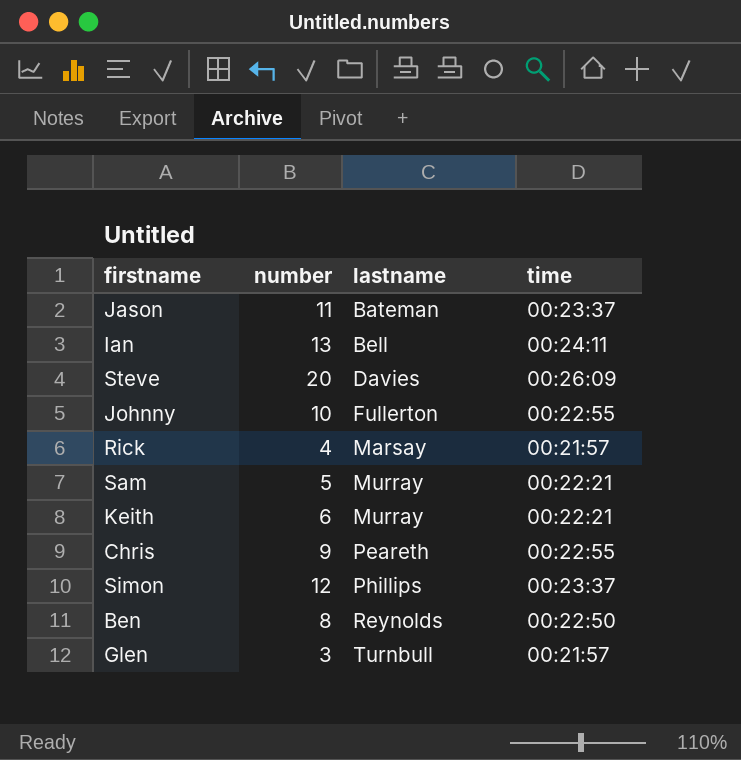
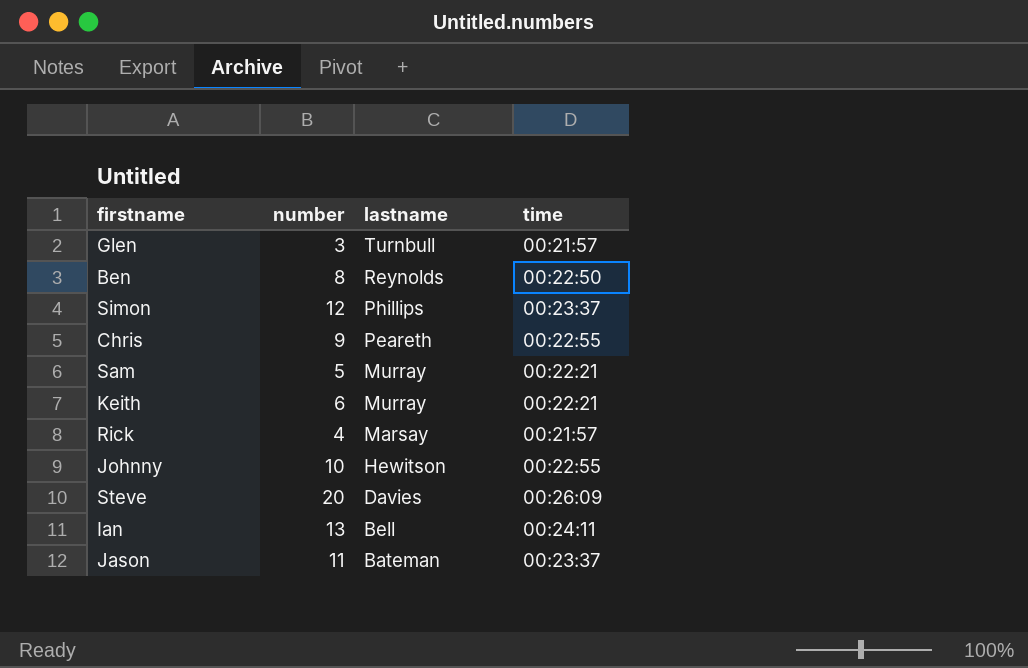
row order: lastname ascending -> lastname descending
Johnny | lastname: Fullerton -> Hewitson

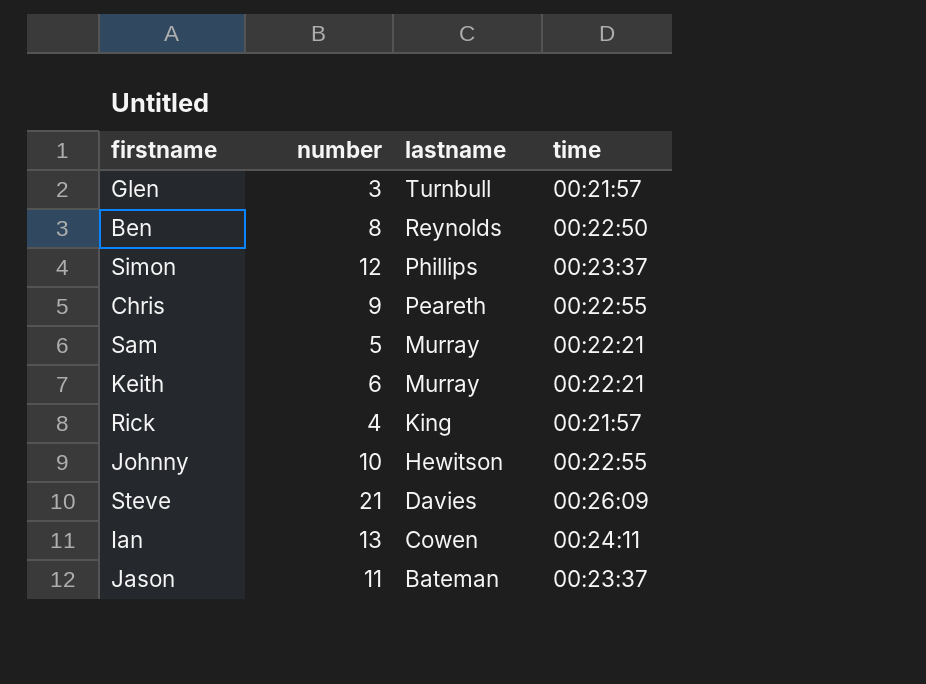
Rick | lastname: Marsay -> King
Steve | number: 20 -> 21
Ian | lastname: Bell -> Cowen

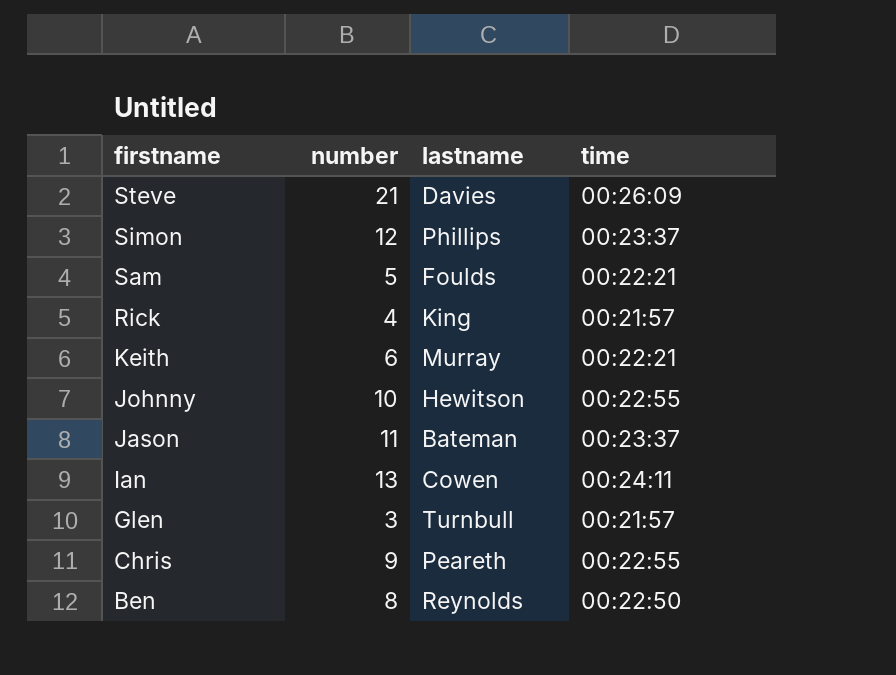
row order: lastname descending -> firstname descending
Sam | lastname: Murray -> Foulds

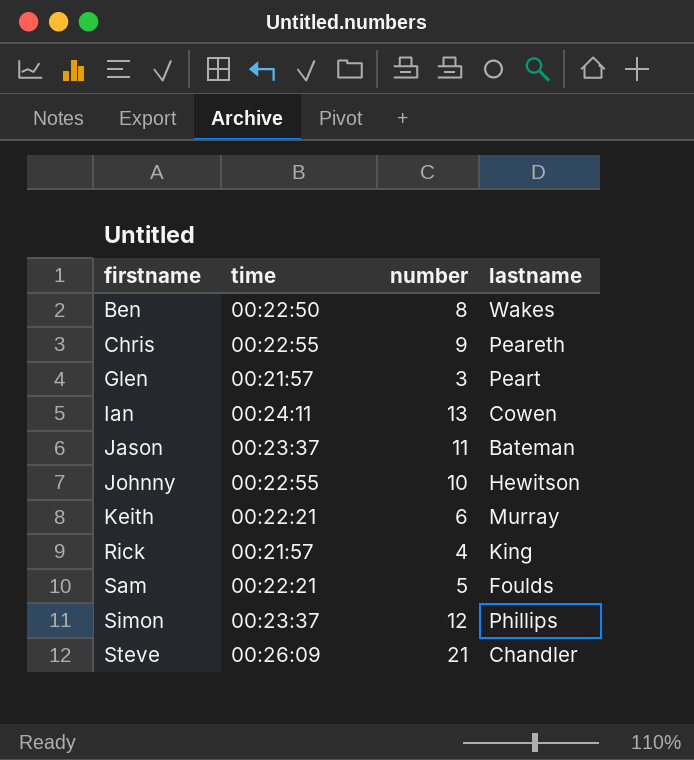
row order: firstname descending -> firstname ascending
column time | position: 4 -> 2
Ben | lastname: Reynolds -> Wakes
Glen | lastname: Turnbull -> Peart
Steve | lastname: Davies -> Chandler

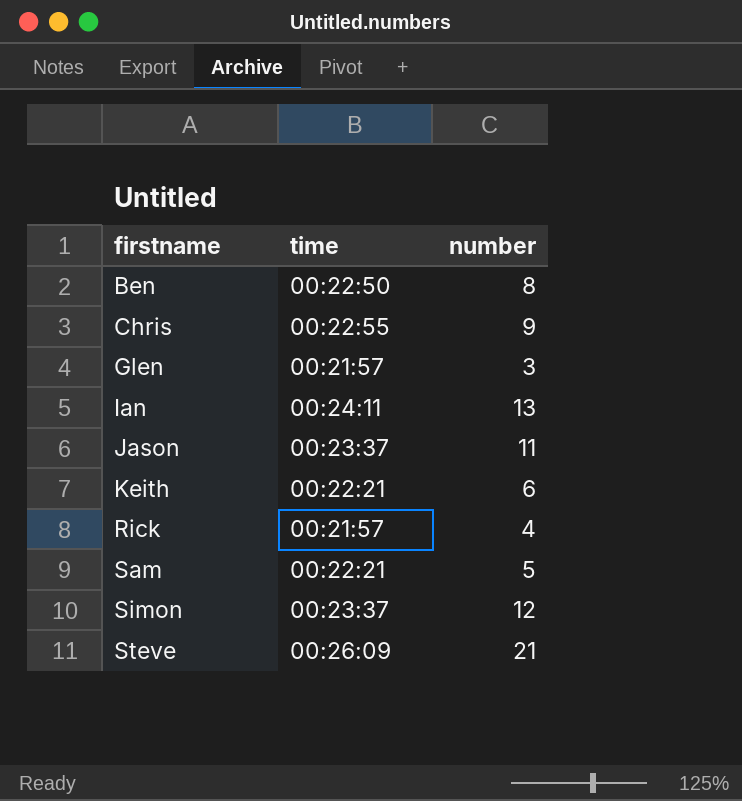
column lastname | position: 4 -> none
row Johnny: 00:22:55 | 10 | Hewitson -> none

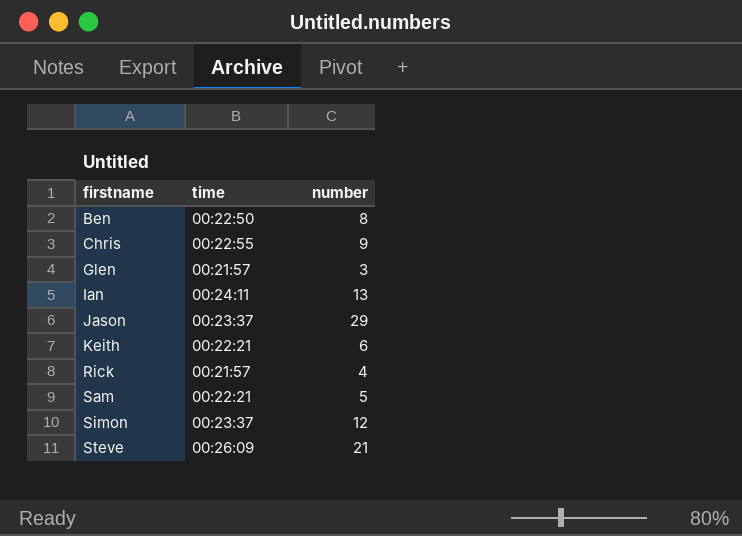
Jason | number: 11 -> 29

